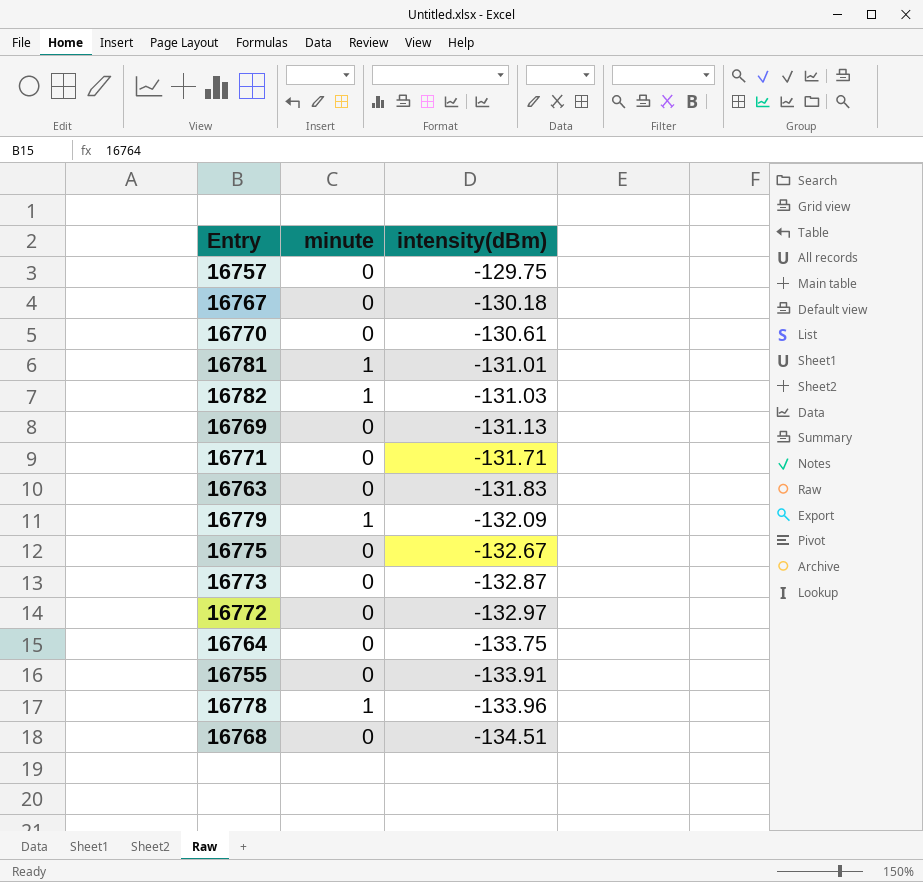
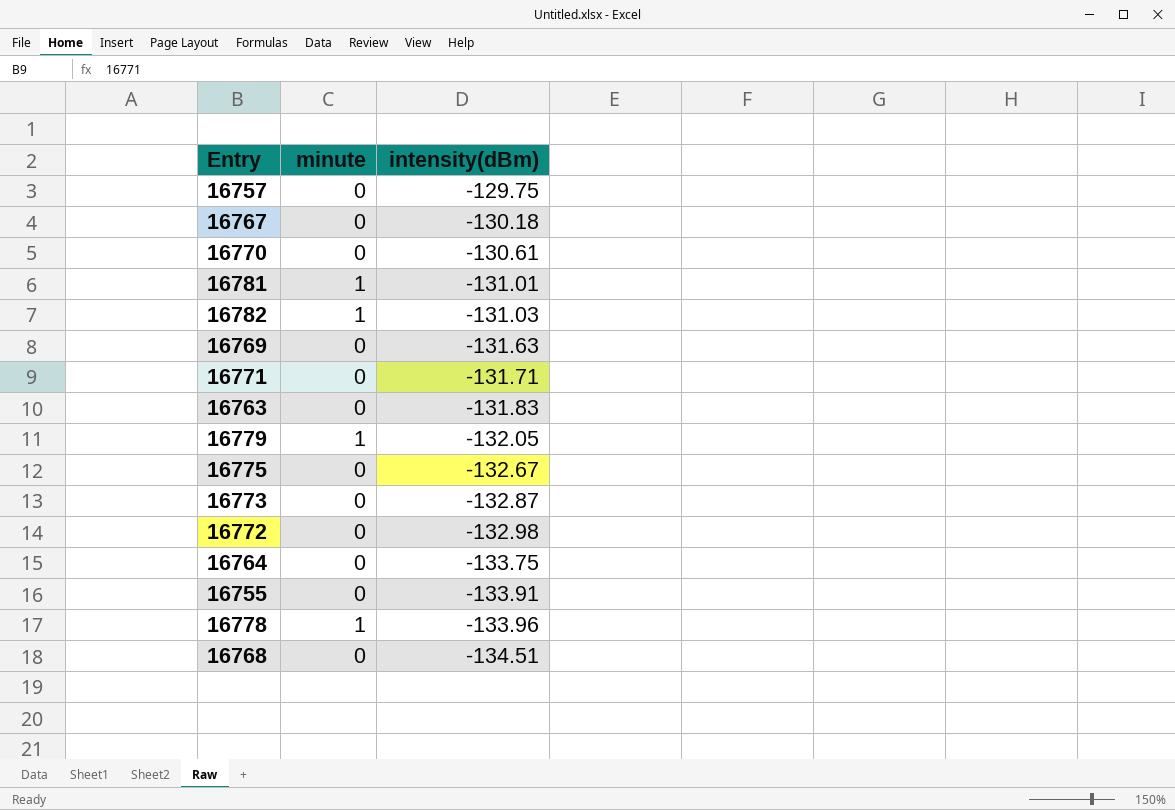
16769 | intensity(dBm): -131.13 -> -131.63
16779 | intensity(dBm): -132.09 -> -132.05
16772 | intensity(dBm): -132.97 -> -132.98

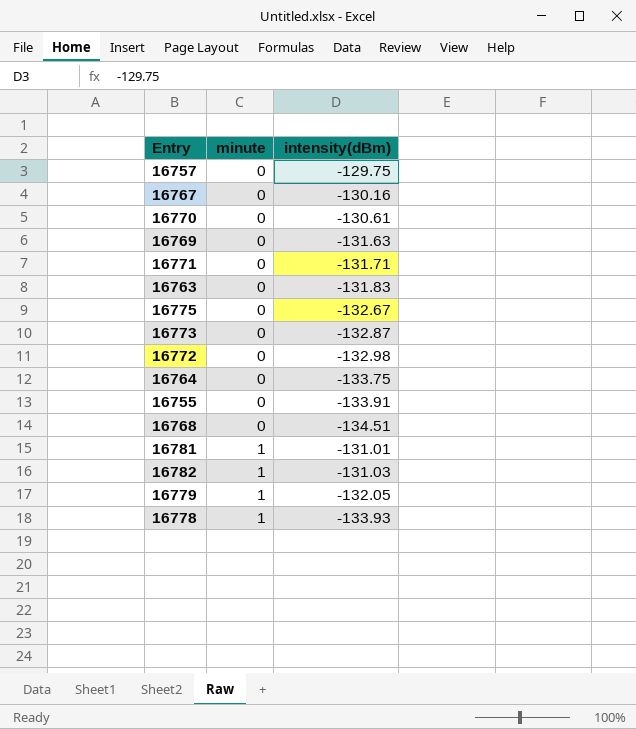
row order: intensity(dBm) descending -> minute ascending
16767 | intensity(dBm): -130.18 -> -130.16
16778 | intensity(dBm): -133.96 -> -133.93

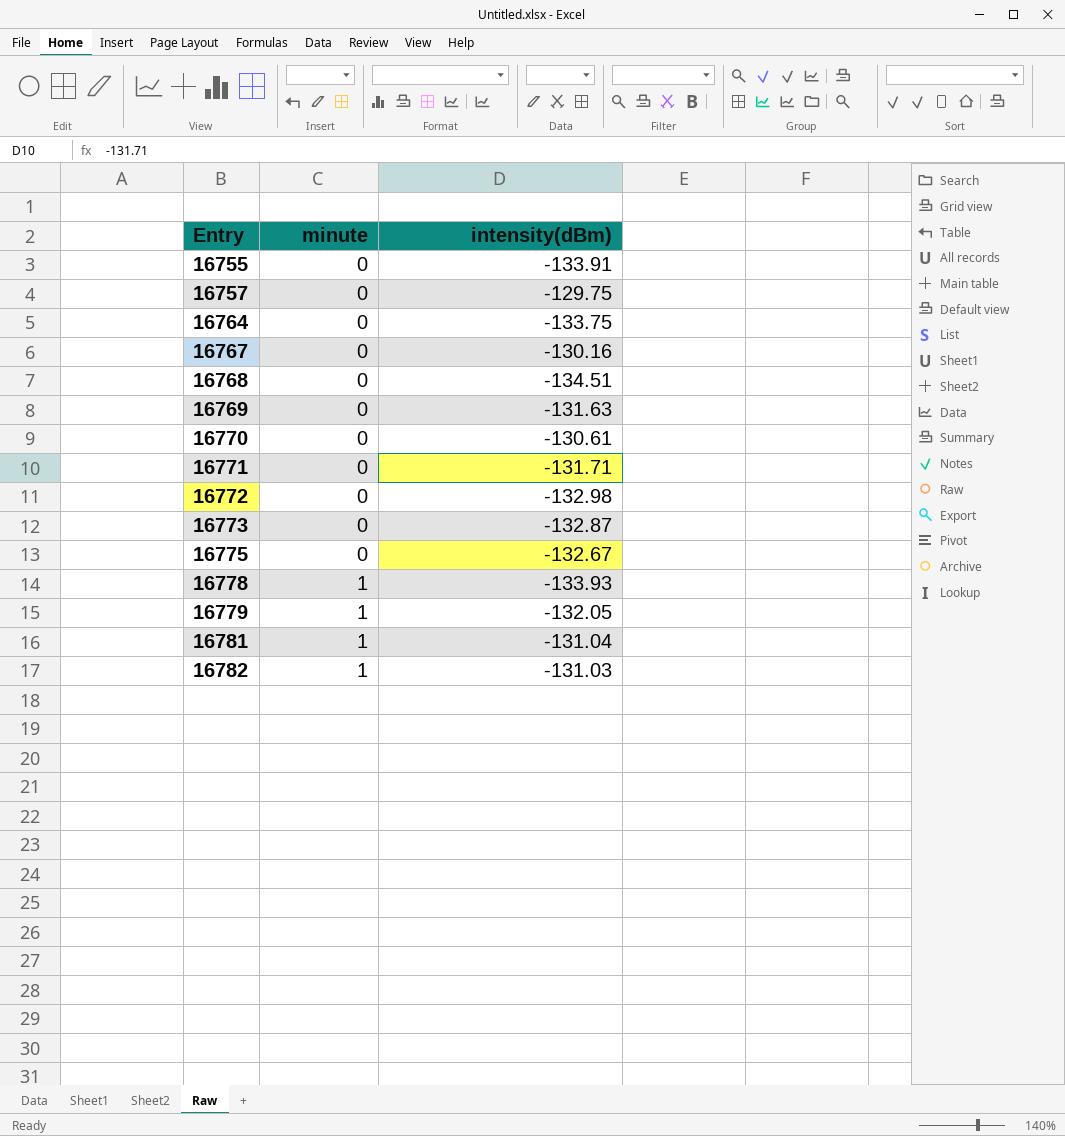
row order: minute ascending -> Entry ascending
row 16763: 0 | -131.83 -> none
16781 | intensity(dBm): -131.01 -> -131.04

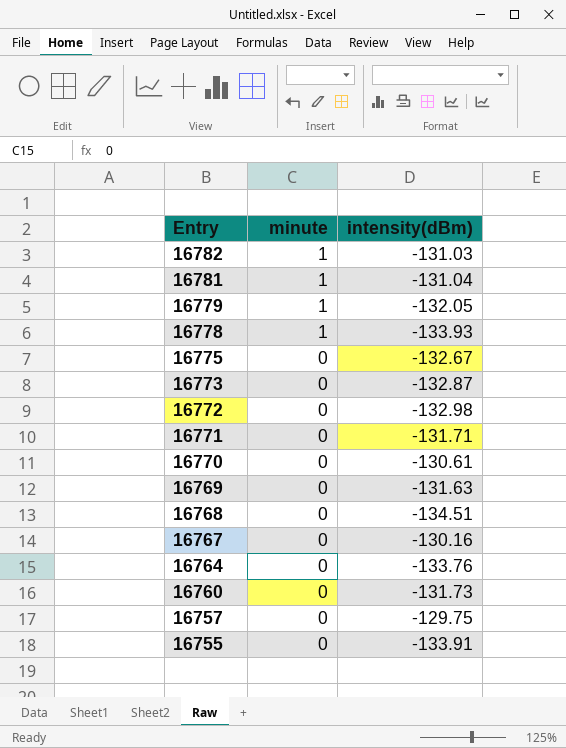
row order: Entry ascending -> Entry descending
16764 | intensity(dBm): -133.75 -> -133.76
row 16760: none -> 0 | -131.73

